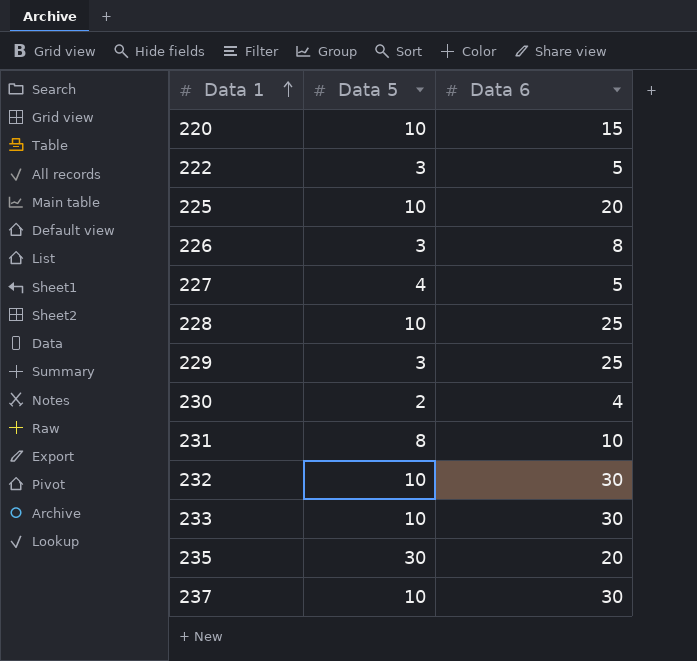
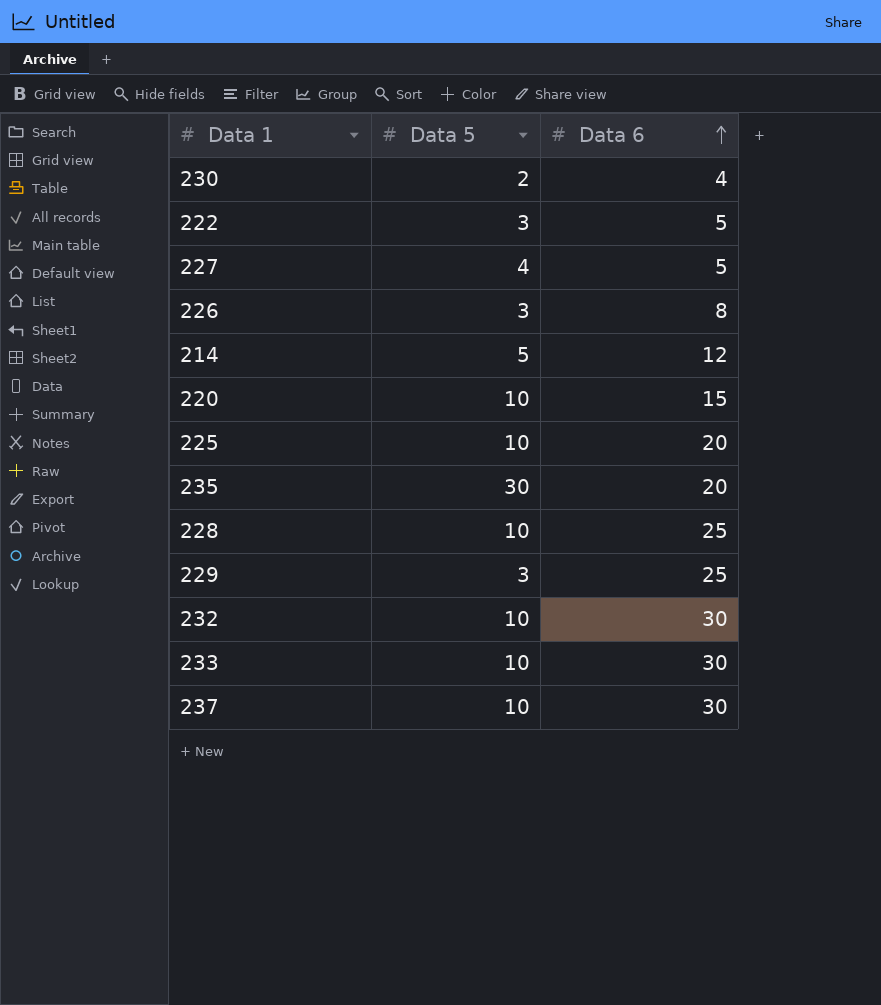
row order: Data 1 ascending -> Data 6 ascending
row 231: 8 | 10 -> none
row 214: none -> 5 | 12

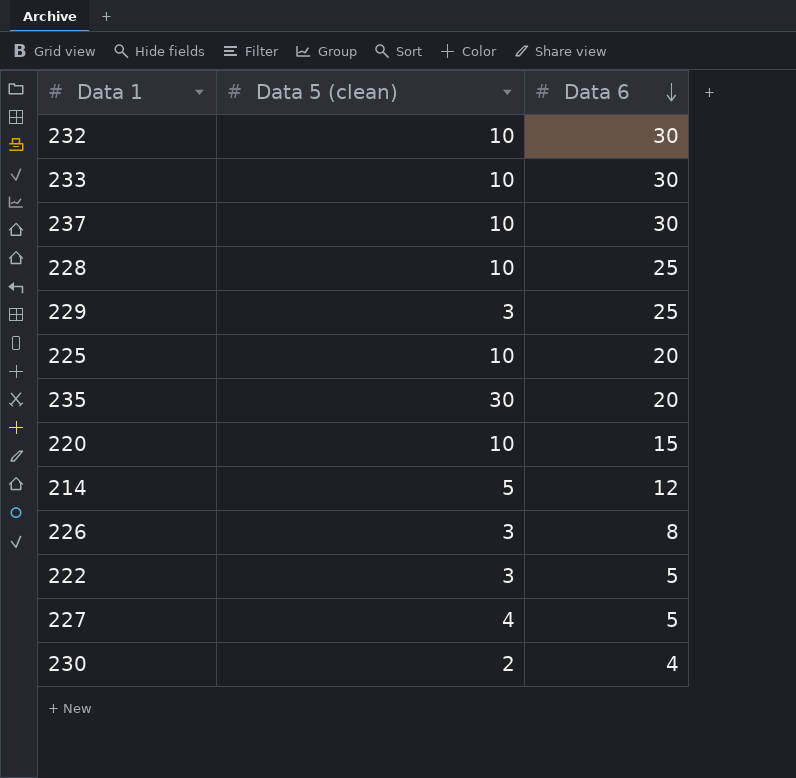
row order: Data 6 ascending -> Data 6 descending
column name: Data 5 -> Data 5 (clean)

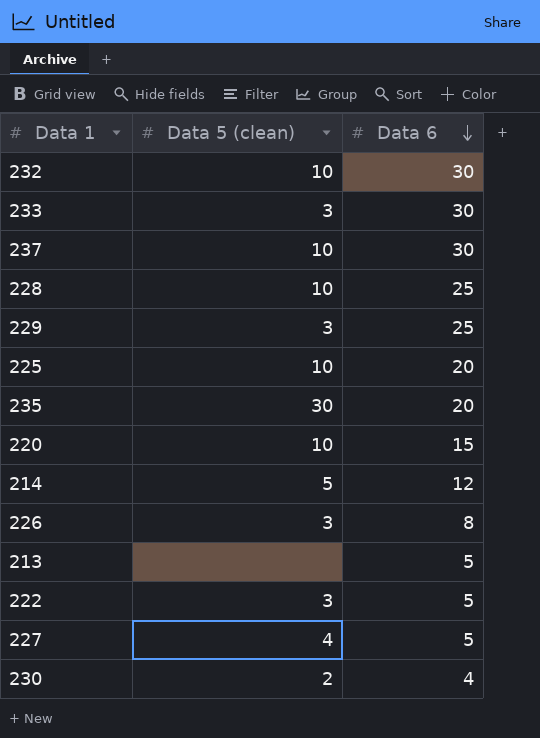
233 | Data 5 (clean): 10 -> 3
row 213: none -> none | 5

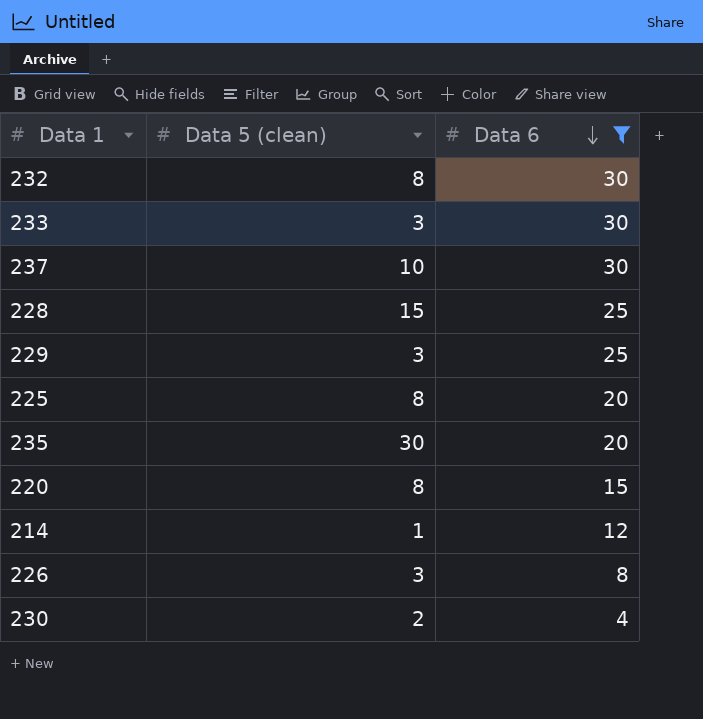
filter: none -> Data 6 != 5
232 | Data 5 (clean): 10 -> 8
228 | Data 5 (clean): 10 -> 15
225 | Data 5 (clean): 10 -> 8
220 | Data 5 (clean): 10 -> 8
214 | Data 5 (clean): 5 -> 1

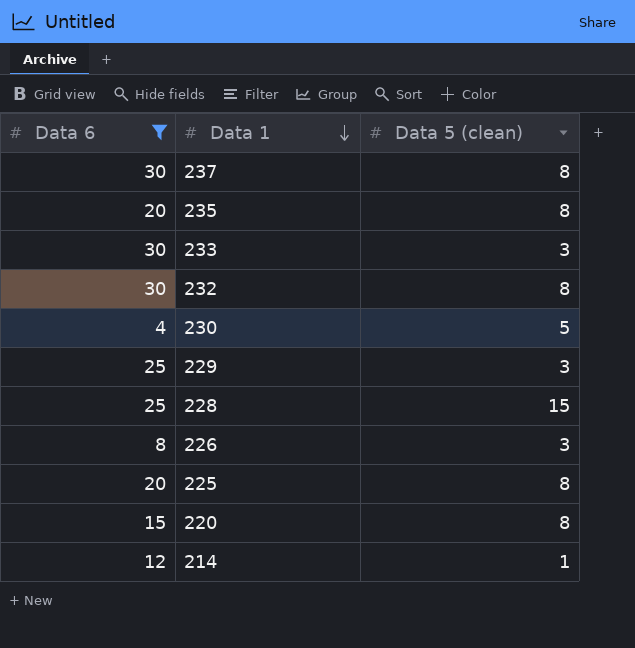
row order: Data 6 descending -> Data 1 descending
column Data 6 | position: 3 -> 1
237 | Data 5 (clean): 10 -> 8
235 | Data 5 (clean): 30 -> 8
230 | Data 5 (clean): 2 -> 5

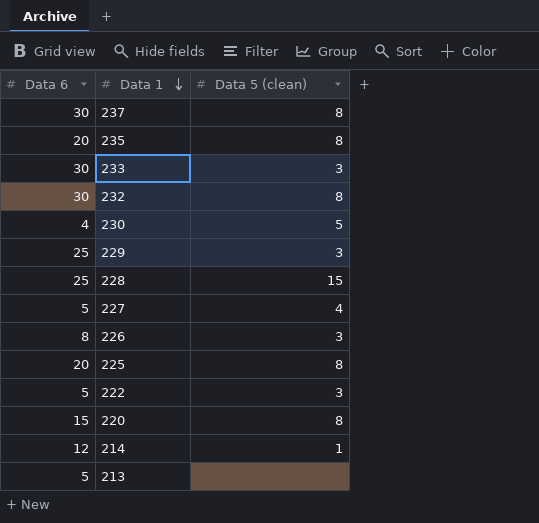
filter: Data 6 != 5 -> none

